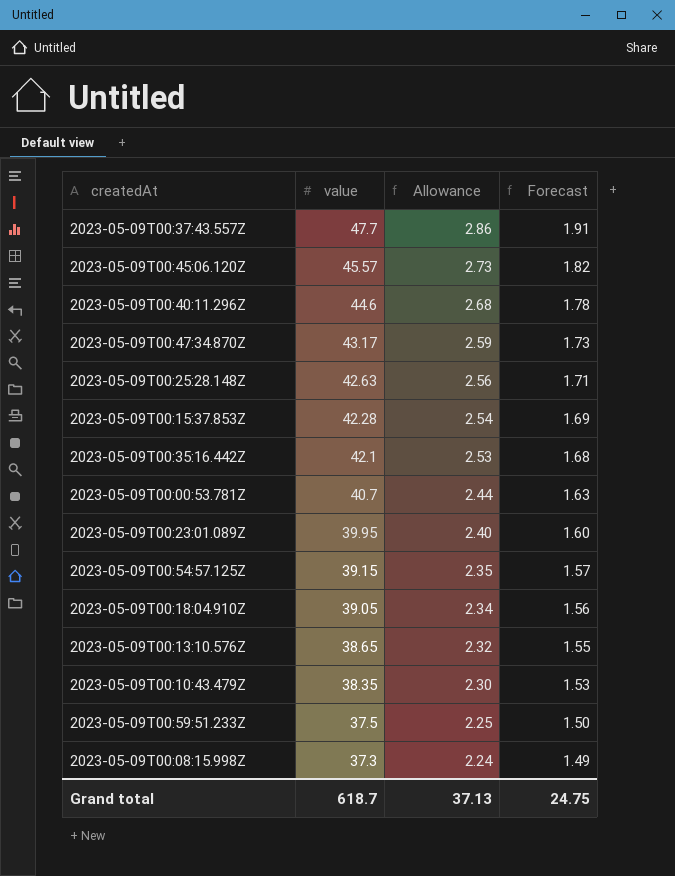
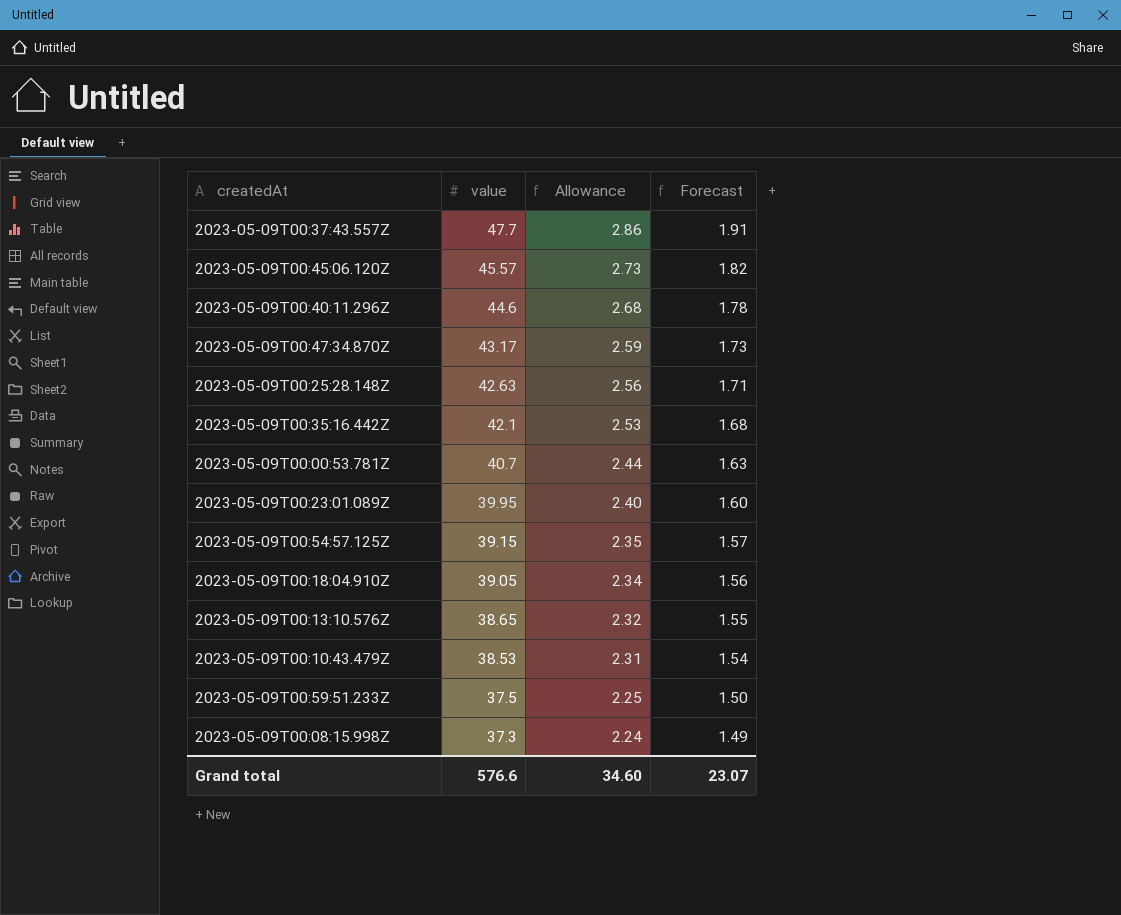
row 2023-05-09T00:15:37.853Z: 42.28 | 2.54 | 1.69 -> none
2023-05-09T00:10:43.479Z | value: 38.35 -> 38.53
2023-05-09T00:10:43.479Z | Allowance: 2.30 -> 2.31
2023-05-09T00:10:43.479Z | Forecast: 1.53 -> 1.54
Grand total | value: 618.7 -> 576.6
Grand total | Allowance: 37.13 -> 34.60
Grand total | Forecast: 24.75 -> 23.07

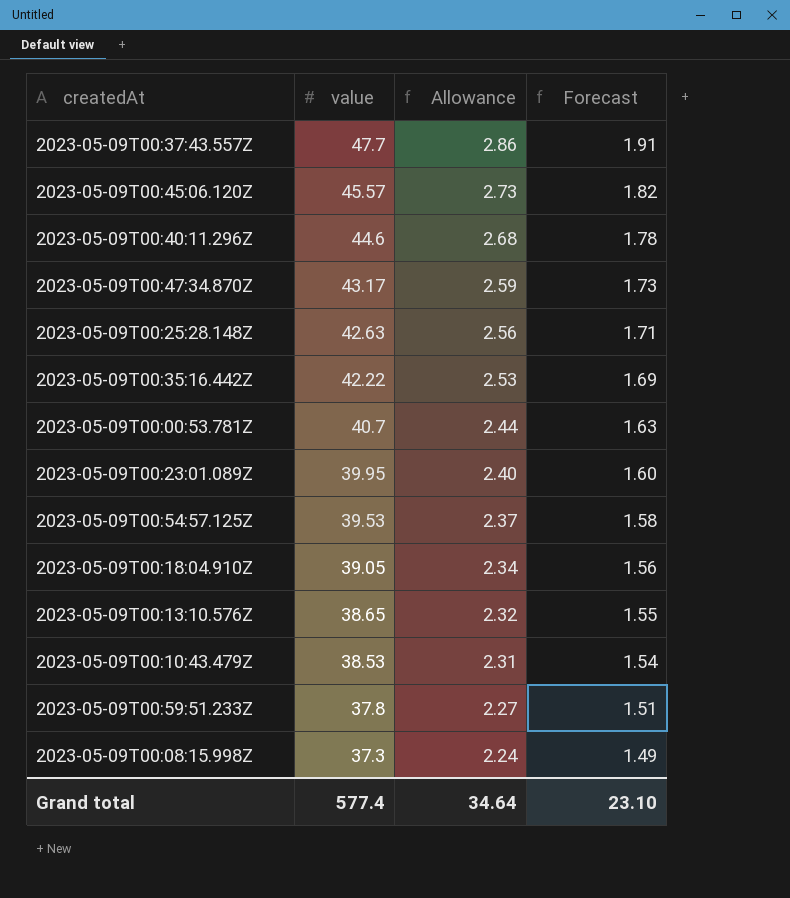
2023-05-09T00:35:16.442Z | value: 42.1 -> 42.22
2023-05-09T00:35:16.442Z | Forecast: 1.68 -> 1.69
2023-05-09T00:54:57.125Z | value: 39.15 -> 39.53
2023-05-09T00:54:57.125Z | Allowance: 2.35 -> 2.37
2023-05-09T00:54:57.125Z | Forecast: 1.57 -> 1.58
2023-05-09T00:59:51.233Z | value: 37.5 -> 37.8
2023-05-09T00:59:51.233Z | Allowance: 2.25 -> 2.27
2023-05-09T00:59:51.233Z | Forecast: 1.50 -> 1.51
Grand total | value: 576.6 -> 577.4
Grand total | Allowance: 34.60 -> 34.64
Grand total | Forecast: 23.07 -> 23.10

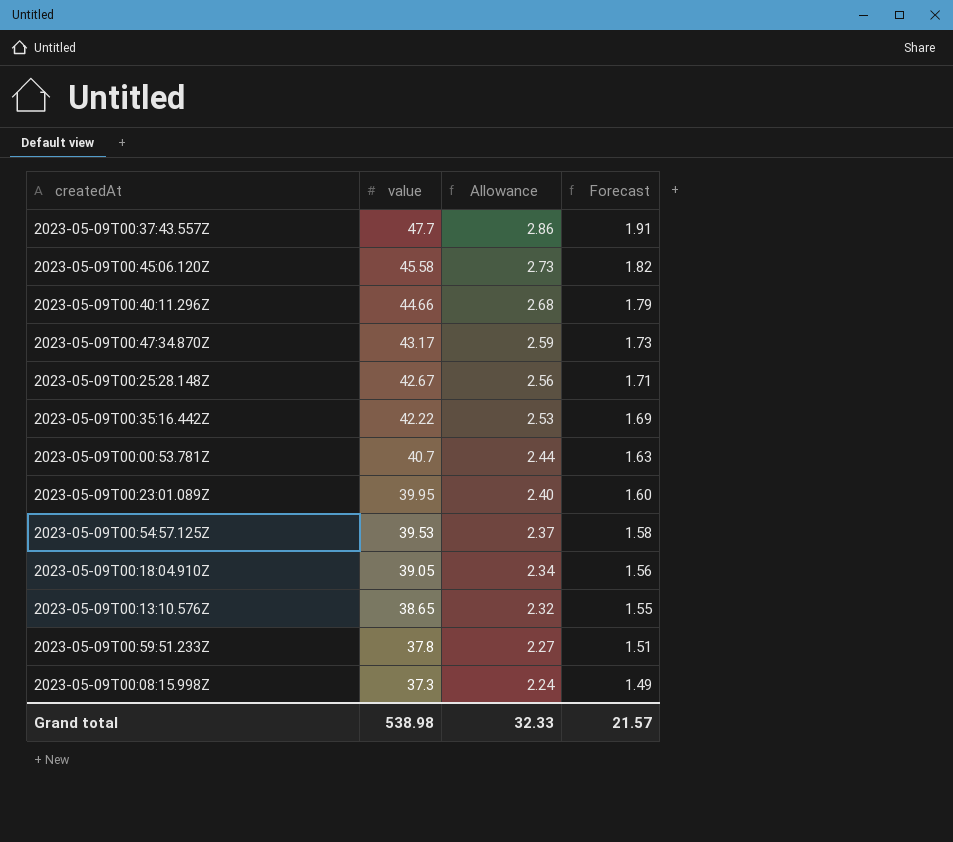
row 2023-05-09T00:10:43.479Z: 38.53 | 2.31 | 1.54 -> none
2023-05-09T00:45:06.120Z | value: 45.57 -> 45.58
2023-05-09T00:40:11.296Z | value: 44.6 -> 44.66
2023-05-09T00:40:11.296Z | Forecast: 1.78 -> 1.79
2023-05-09T00:25:28.148Z | value: 42.63 -> 42.67
Grand total | value: 577.4 -> 538.98
Grand total | Allowance: 34.64 -> 32.33
Grand total | Forecast: 23.10 -> 21.57

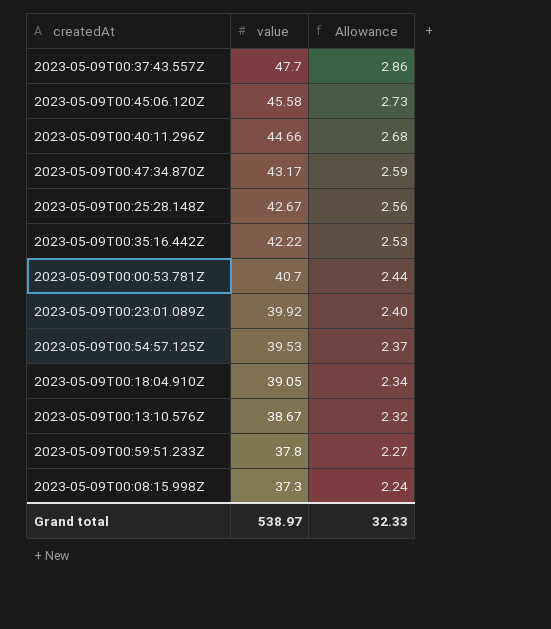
column Forecast | formula: [value] * 0.04 -> none
2023-05-09T00:23:01.089Z | value: 39.95 -> 39.92
2023-05-09T00:13:10.576Z | value: 38.65 -> 38.67
Grand total | value: 538.98 -> 538.97

